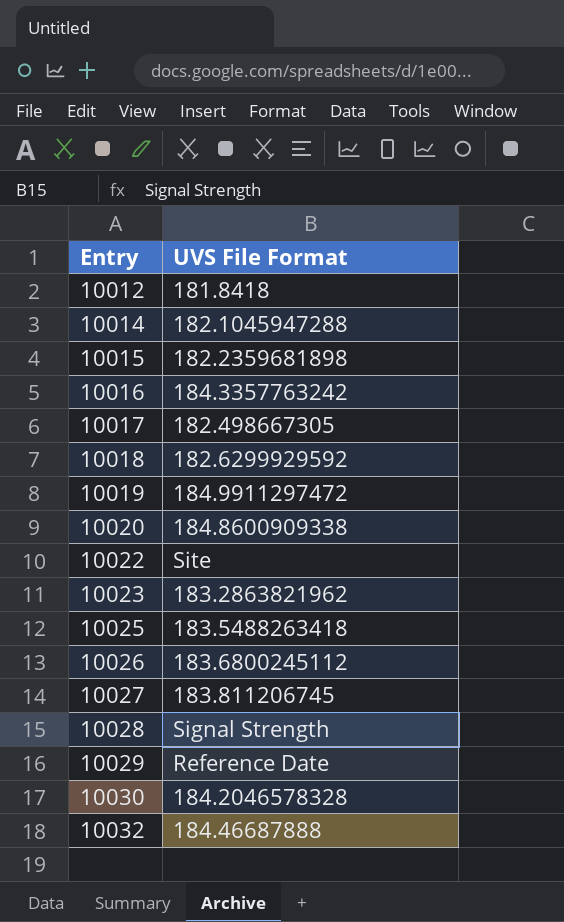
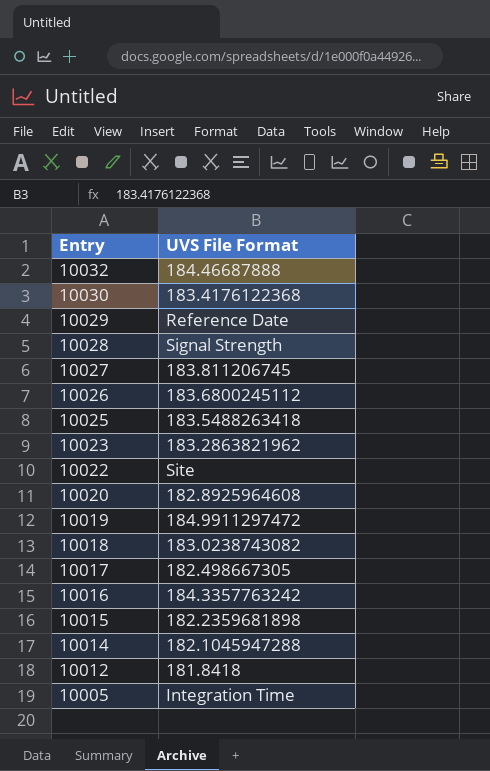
row order: Entry ascending -> Entry descending
10030 | UVS File Format: 184.2046578328 -> 183.4176122368
10020 | UVS File Format: 184.8600909338 -> 182.8925964608
10018 | UVS File Format: 182.6299929592 -> 183.0238743082
row 10005: none -> Integration Time

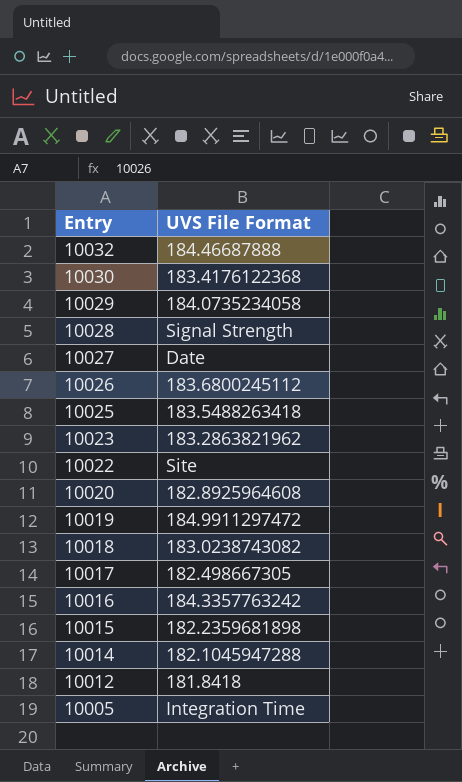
10029 | UVS File Format: Reference Date -> 184.0735234058
10027 | UVS File Format: 183.811206745 -> Date

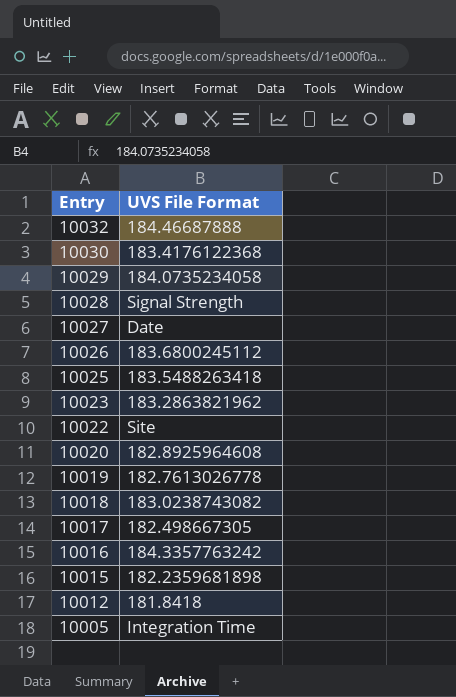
row 10014: 182.1045947288 -> none
10019 | UVS File Format: 184.9911297472 -> 182.7613026778

